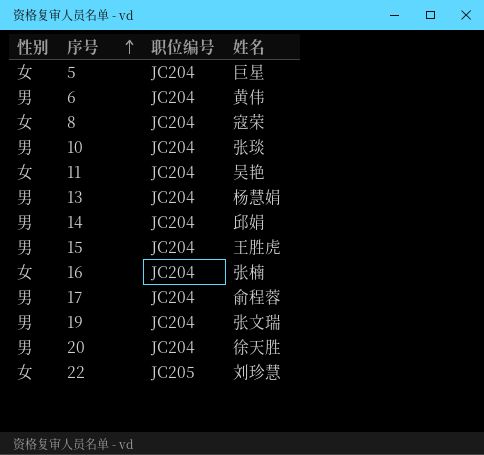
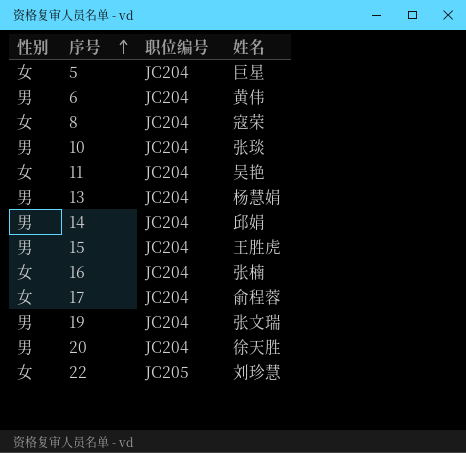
17 | 性别: 男 -> 女

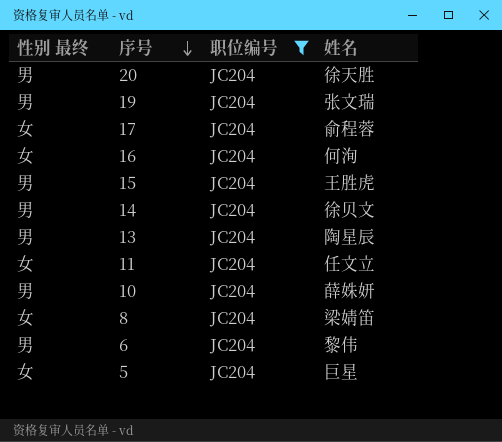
filter: none -> 职位编号 = JC204
row order: 序号 ascending -> 序号 descending
column name: 性别 -> 性别 最终
16 | 姓名: 张楠 -> 何洵
14 | 姓名: 邱娟 -> 徐贝文
13 | 姓名: 杨慧娟 -> 陶星辰
11 | 姓名: 吴艳 -> 任文立
10 | 姓名: 张琰 -> 薛姝妍
8 | 姓名: 寇荣 -> 梁婧笛
6 | 姓名: 黄伟 -> 黎伟

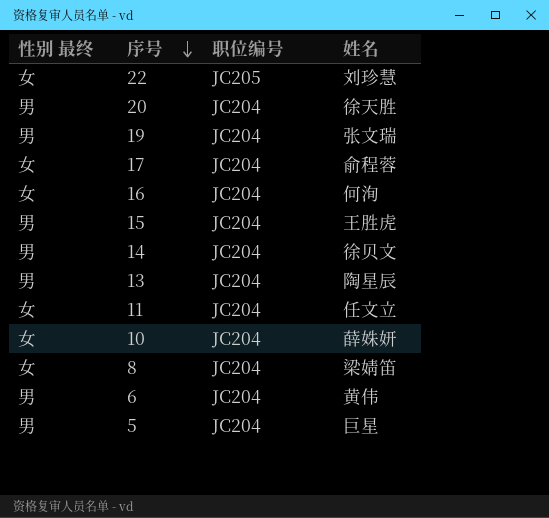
filter: 职位编号 = JC204 -> none
10 | 性别 最终: 男 -> 女
6 | 姓名: 黎伟 -> 黄伟
5 | 性别 最终: 女 -> 男

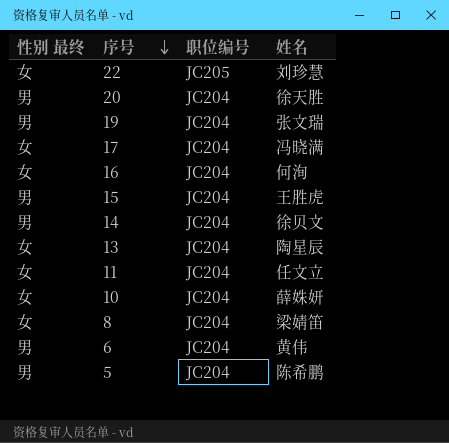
17 | 姓名: 俞程蓉 -> 冯晓满
13 | 性别 最终: 男 -> 女
5 | 姓名: 巨星 -> 陈希鹏

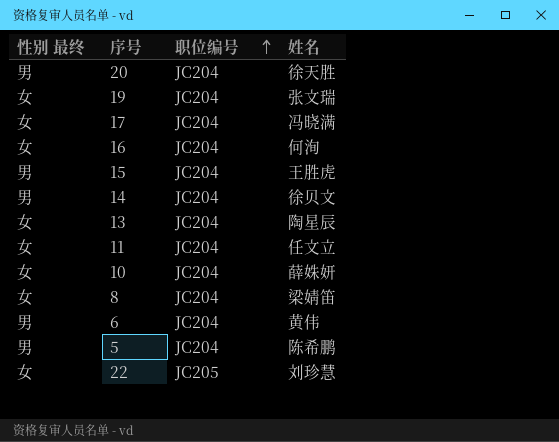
row order: 序号 descending -> 职位编号 ascending
19 | 性别 最终: 男 -> 女

